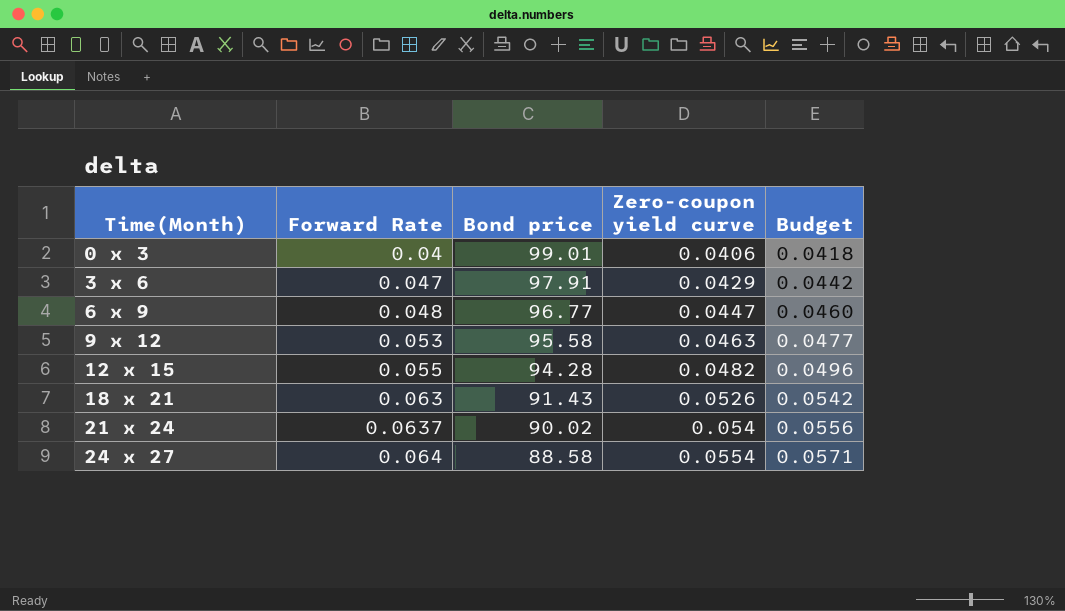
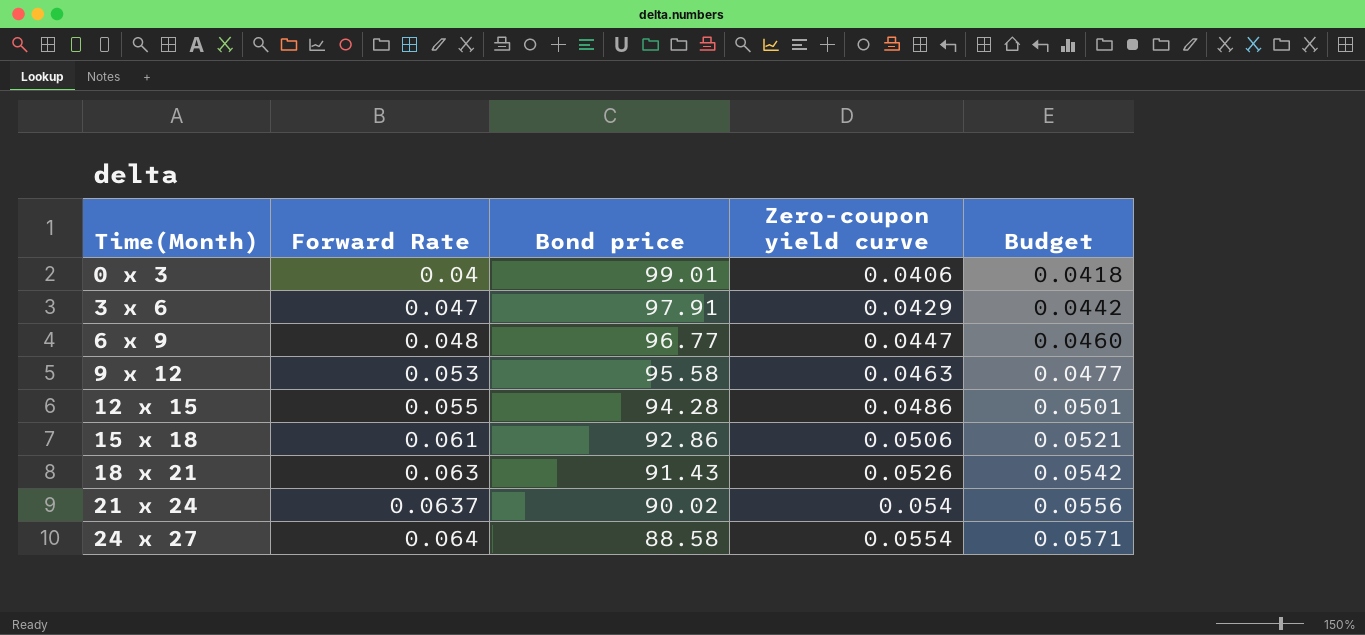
12 x 15 | Zero-coupon yield curve: 0.0482 -> 0.0486
12 x 15 | Budget: 0.0496 -> 0.0501
row 15 x 18: none -> 0.061 | 92.86 | 0.0506 | 0.0521

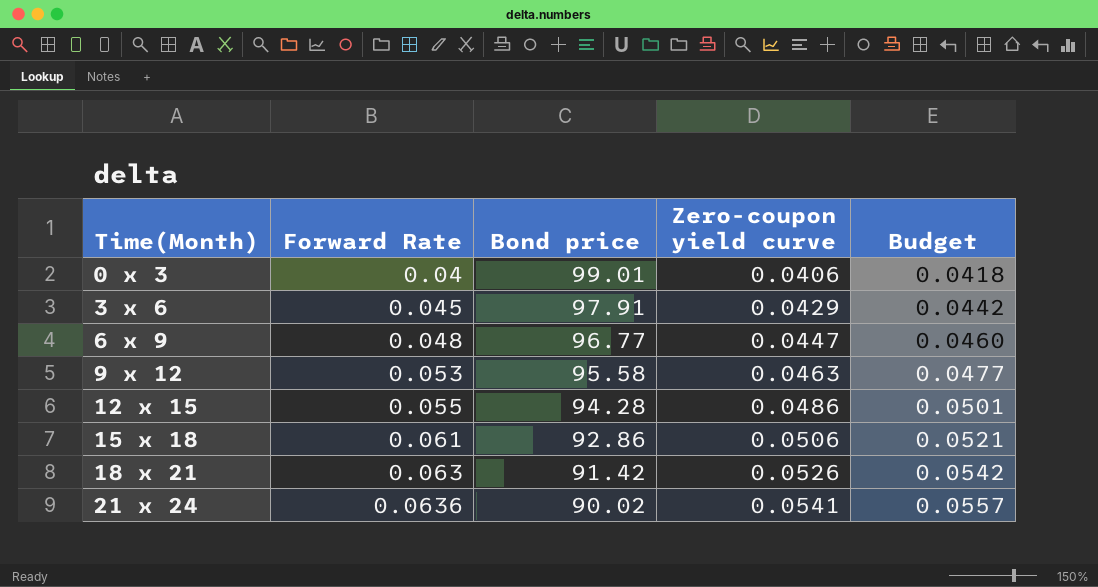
row 24 x 27: 0.064 | 88.58 | 0.0554 | 0.0571 -> none
3 x 6 | Forward Rate: 0.047 -> 0.045
18 x 21 | Bond price: 91.43 -> 91.42
21 x 24 | Forward Rate: 0.0637 -> 0.0636
21 x 24 | Zero-coupon yield curve: 0.054 -> 0.0541
21 x 24 | Budget: 0.0556 -> 0.0557

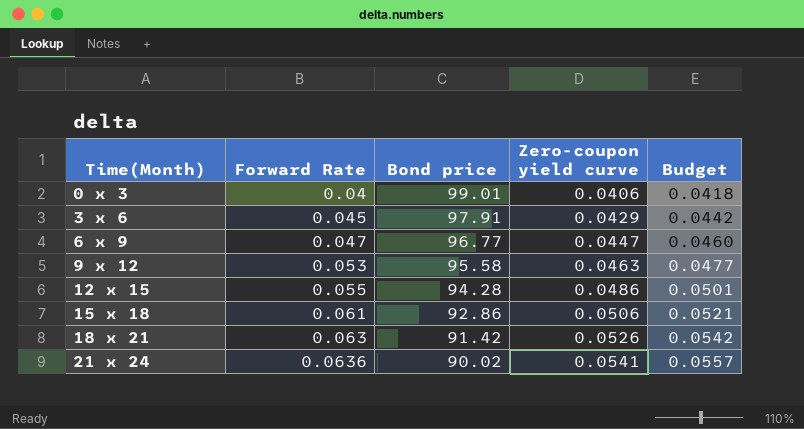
6 x 9 | Forward Rate: 0.048 -> 0.047

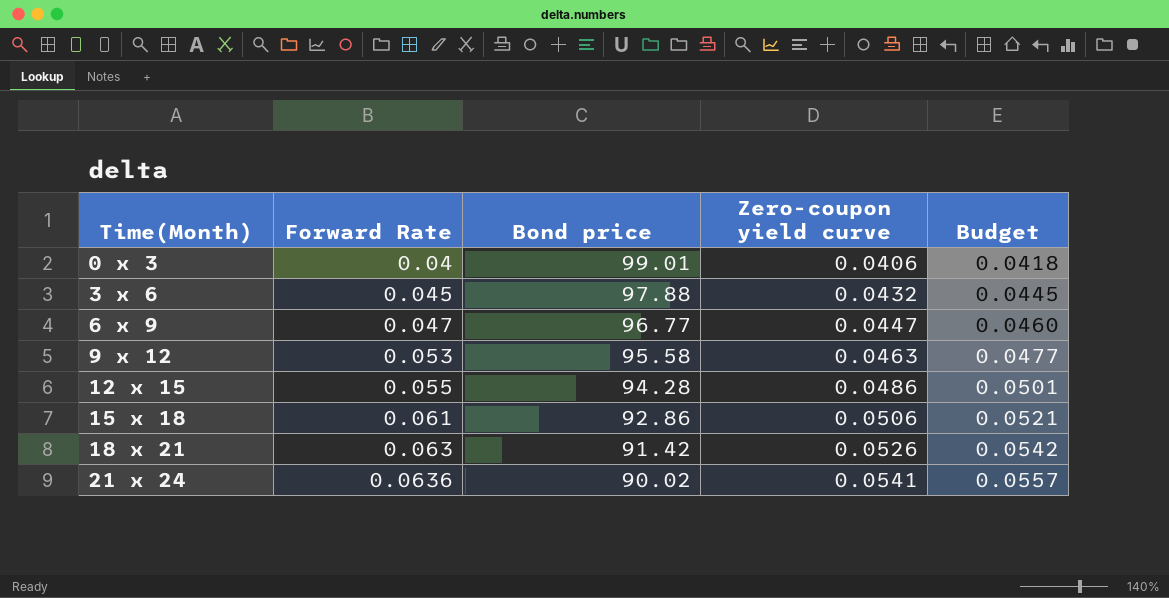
3 x 6 | Bond price: 97.91 -> 97.88
3 x 6 | Zero-coupon yield curve: 0.0429 -> 0.0432
3 x 6 | Budget: 0.0442 -> 0.0445

